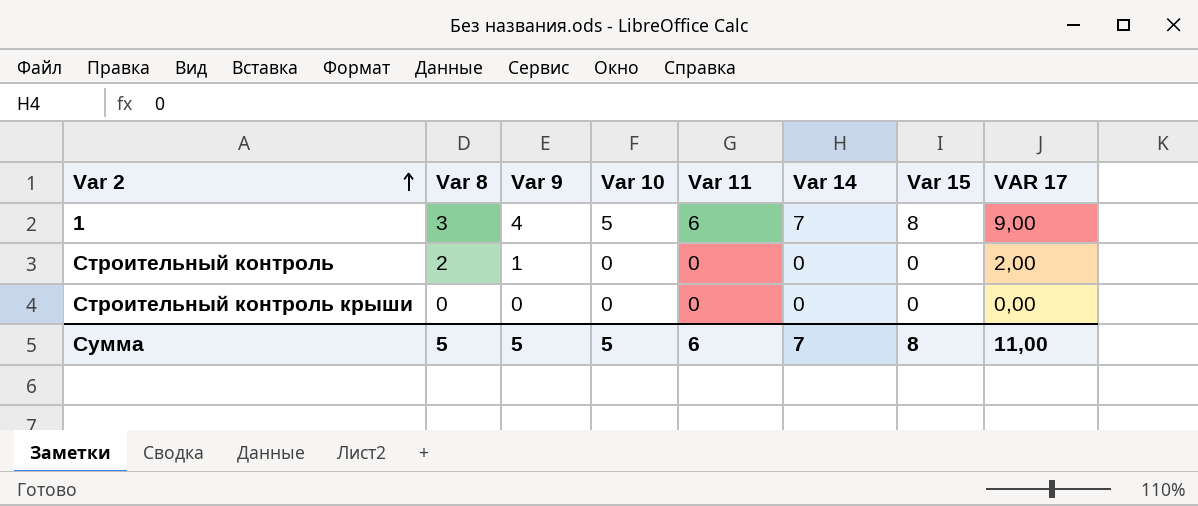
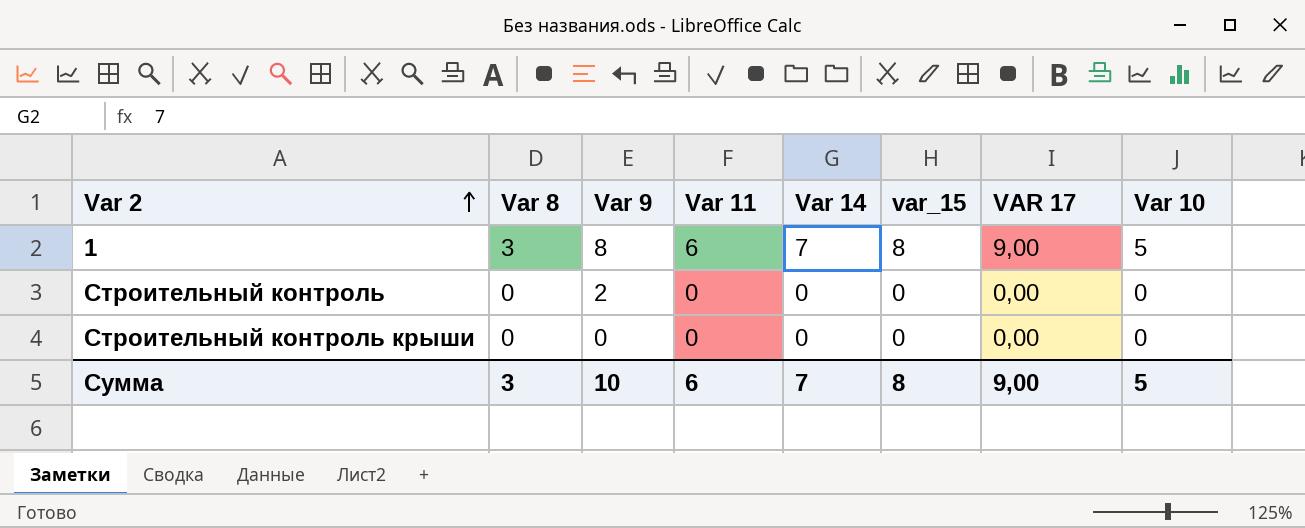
column name: Var 15 -> var_15
column Var 10 | position: 4 -> 8
1 | Var 9: 4 -> 8
Строительный контроль | Var 8: 2 -> 0
Строительный контроль | Var 9: 1 -> 2
Строительный контроль | VAR 17: 2,00 -> 0,00
Сумма | Var 8: 5 -> 3
Сумма | Var 9: 5 -> 10
Сумма | VAR 17: 11,00 -> 9,00

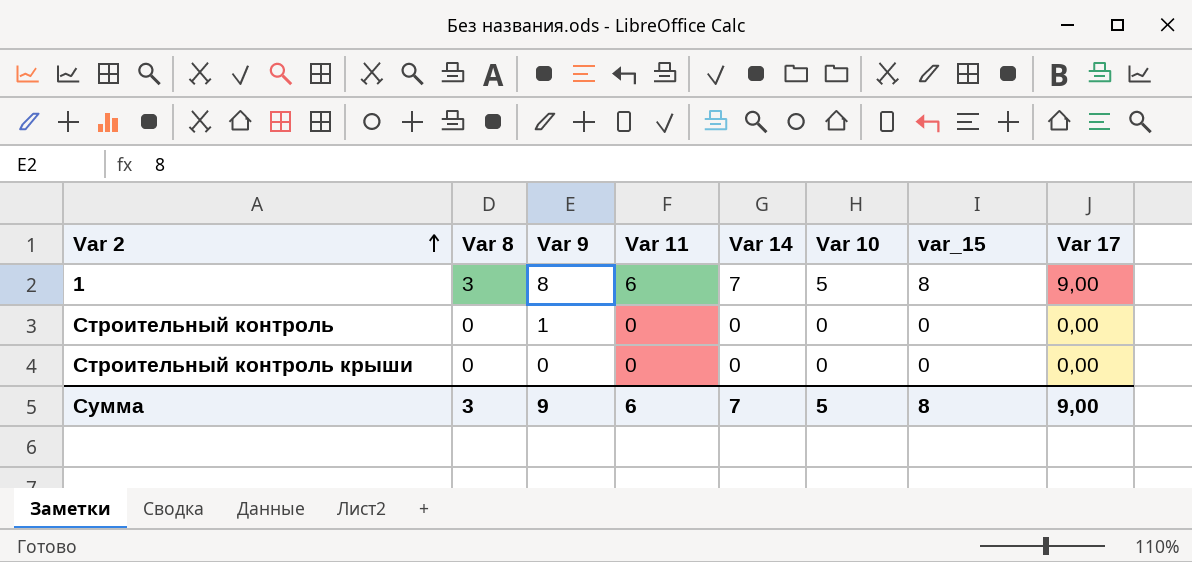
column Var 10 | position: 8 -> 6
column name: VAR 17 -> Var 17
Строительный контроль | Var 9: 2 -> 1
Сумма | Var 9: 10 -> 9

